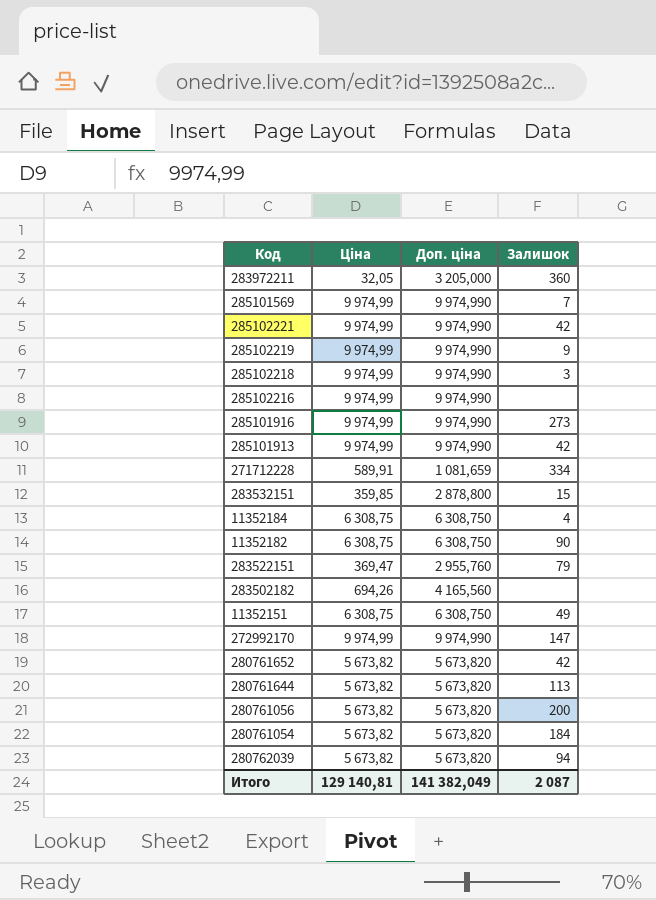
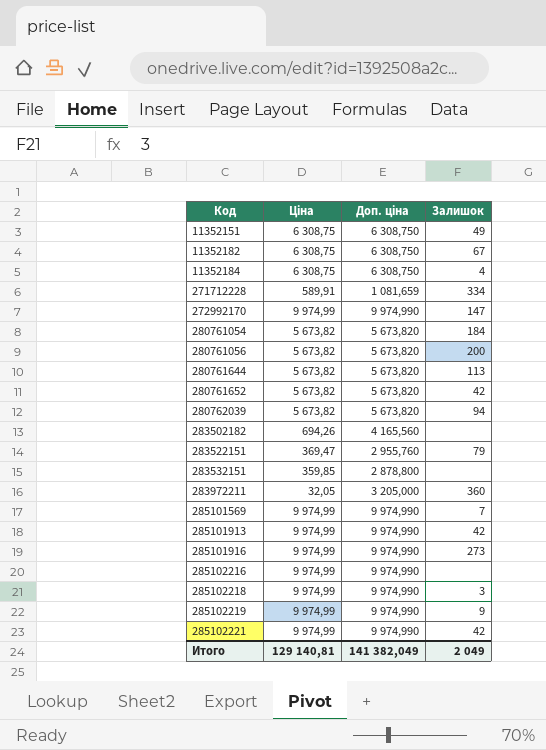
row order: none -> Код ascending
11352182 | Залишок: 90 -> 67
283532151 | Залишок: 15 -> none
Итого | Залишок: 2 087 -> 2 049

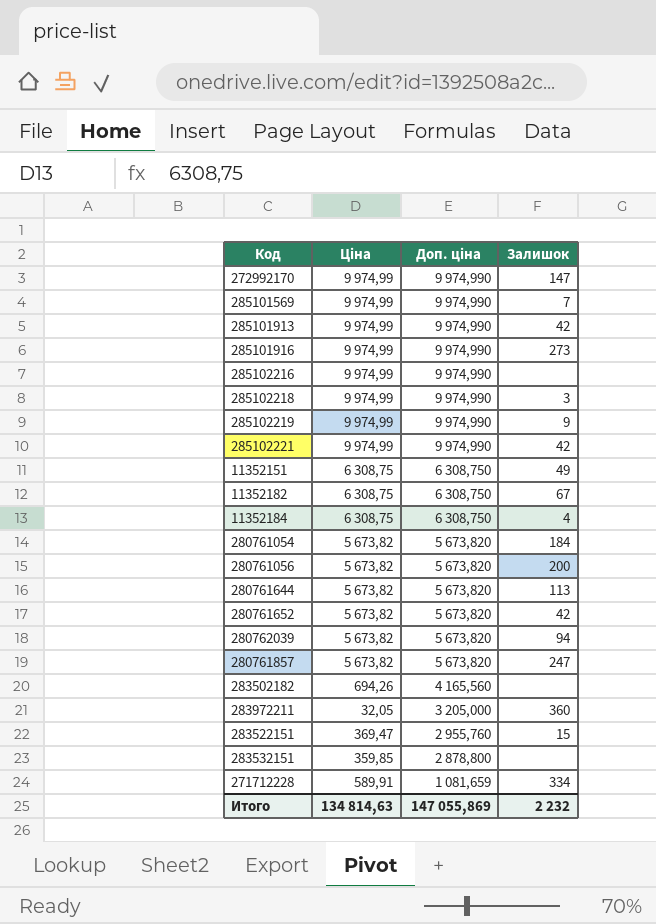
row order: Код ascending -> Доп. ціна descending
row 280761857: none -> 5 673,82 | 5 673,820 | 247
283522151 | Залишок: 79 -> 15
Итого | Ціна: 129 140,81 -> 134 814,63
Итого | Доп. ціна: 141 382,049 -> 147 055,869
Итого | Залишок: 2 049 -> 2 232

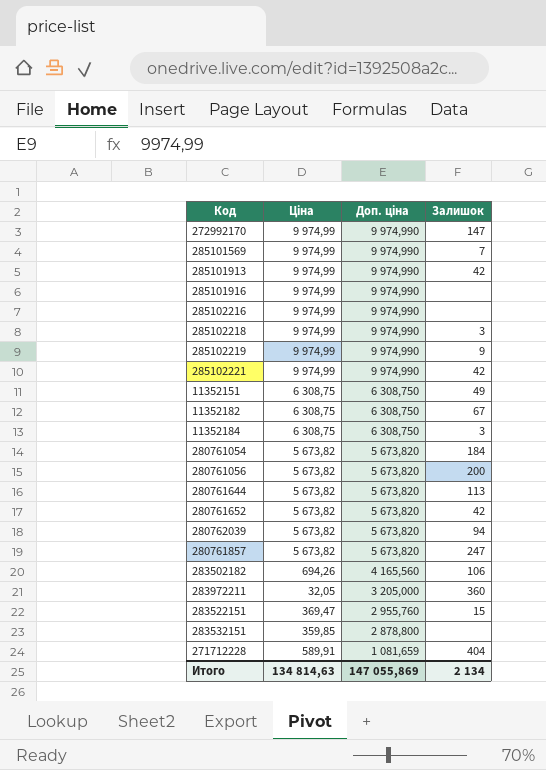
285101916 | Залишок: 273 -> none
11352184 | Залишок: 4 -> 3
283502182 | Залишок: none -> 106
271712228 | Залишок: 334 -> 404
Итого | Залишок: 2 232 -> 2 134

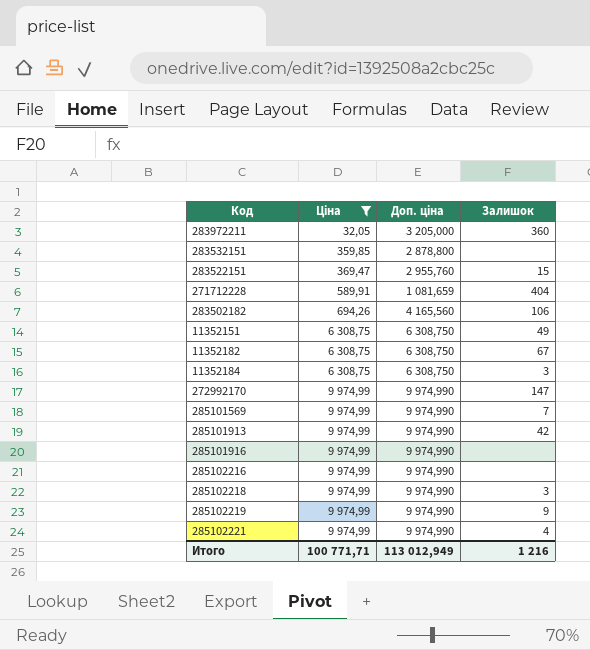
filter: none -> Ціна != 5 673,82
row order: Доп. ціна descending -> Ціна ascending
285102221 | Залишок: 42 -> 4
Итого | Ціна: 134 814,63 -> 100 771,71
Итого | Доп. ціна: 147 055,869 -> 113 012,949
Итого | Залишок: 2 134 -> 1 216

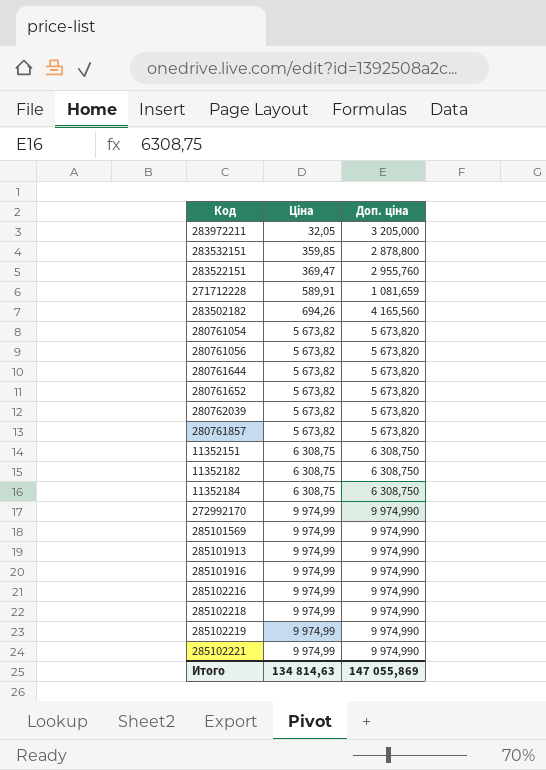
filter: Ціна != 5 673,82 -> none
column Залишок | position: 4 -> none
Итого | Ціна: 100 771,71 -> 134 814,63
Итого | Доп. ціна: 113 012,949 -> 147 055,869

